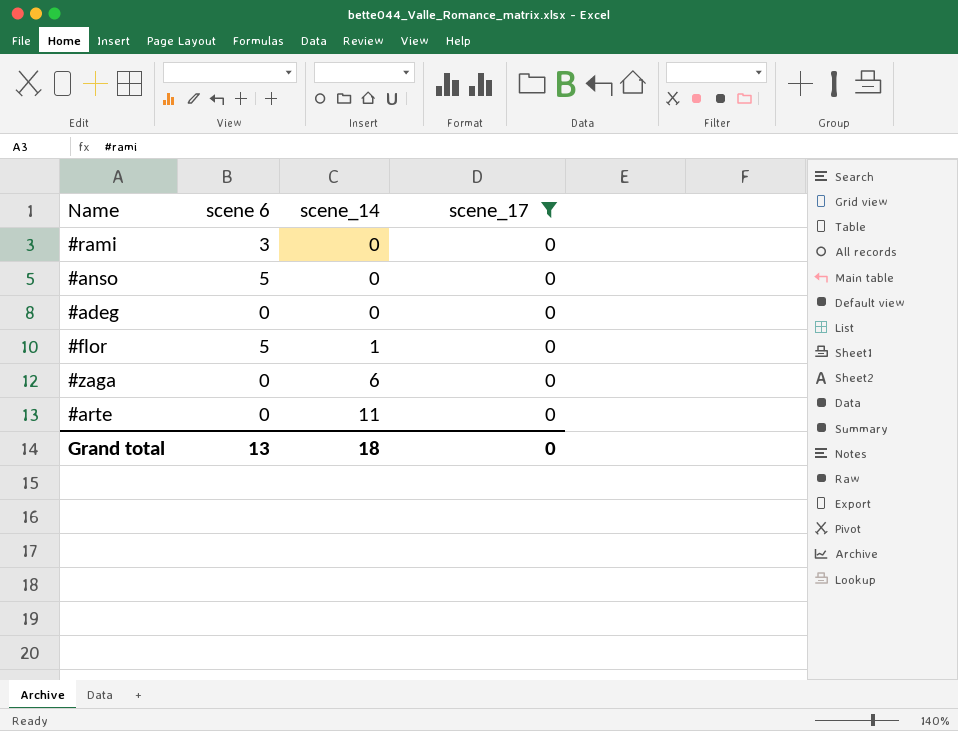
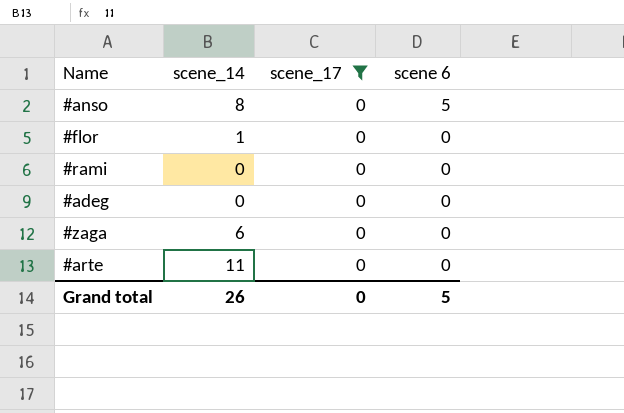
row order: scene_14 ascending -> scene 6 descending
column scene 6 | position: 2 -> 4
#anso | scene_14: 0 -> 8
#flor | scene 6: 5 -> 0
#rami | scene 6: 3 -> 0
Grand total | scene_14: 18 -> 26
Grand total | scene 6: 13 -> 5

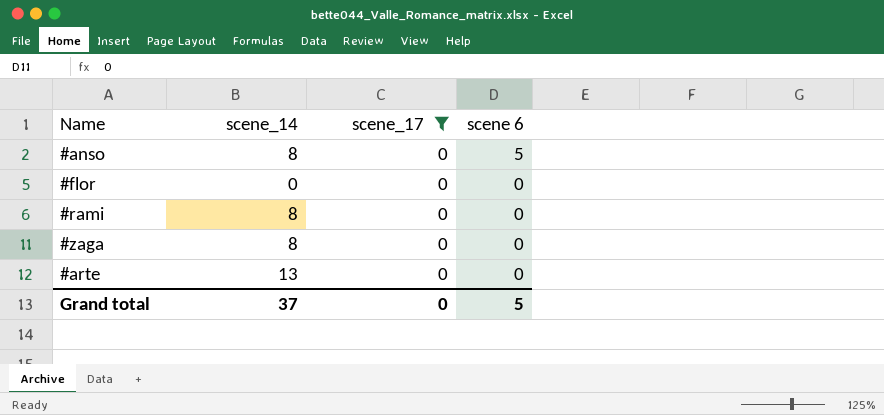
row #adeg: 0 | 0 | 0 -> none
#flor | scene_14: 1 -> 0
#rami | scene_14: 0 -> 8
#zaga | scene_14: 6 -> 8
#arte | scene_14: 11 -> 13
Grand total | scene_14: 26 -> 37

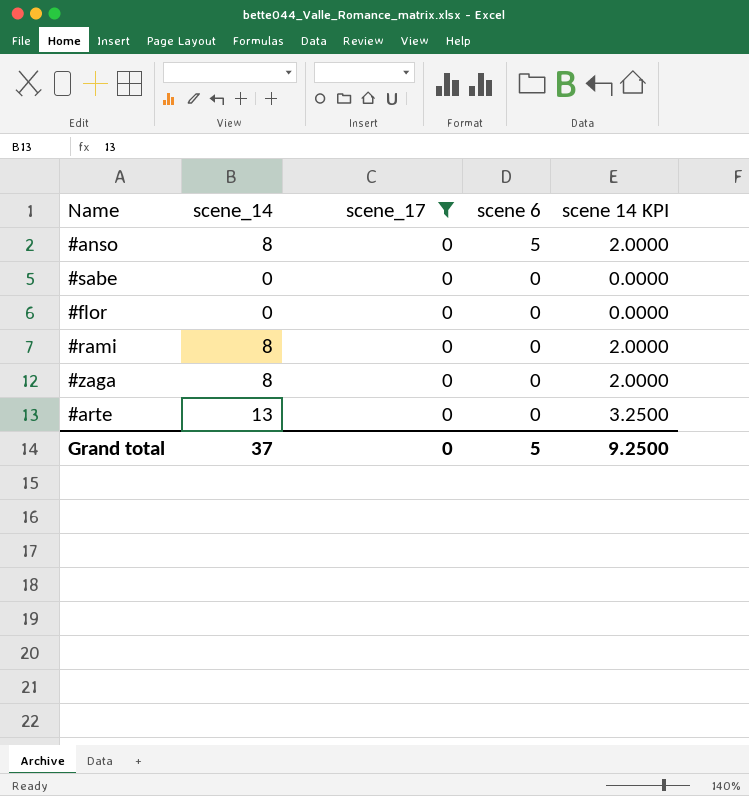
column scene 14 KPI | formula: none -> [scene_14] * 0.25
row #sabe: none -> 0 | 0 | 0 | 0.0000

